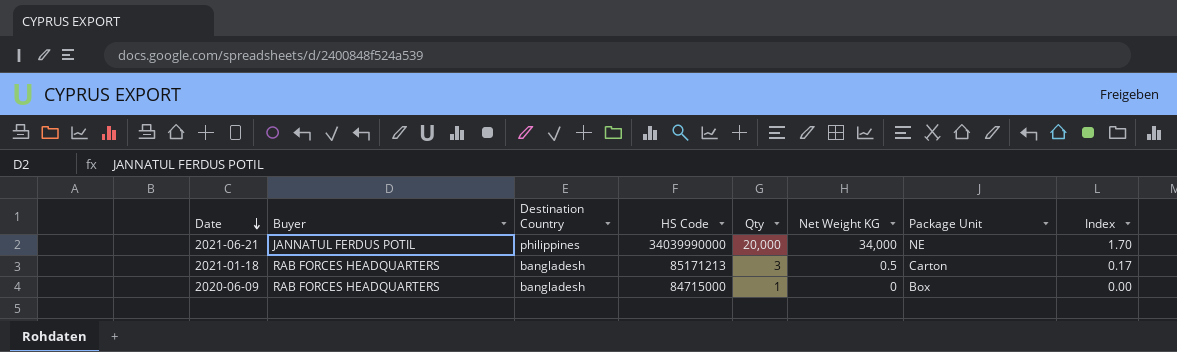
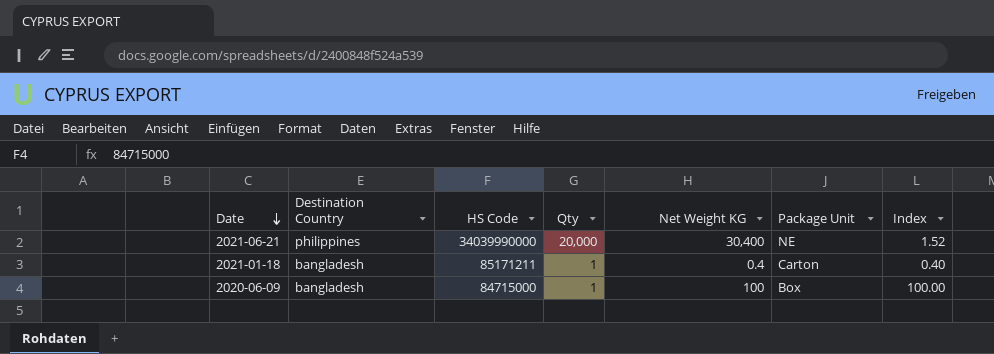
column Buyer | position: 2 -> none
2021-06-21 | Net Weight KG: 34,000 -> 30,400
2021-06-21 | Index: 1.70 -> 1.52
2021-01-18 | HS Code: 85171213 -> 85171211
2021-01-18 | Qty: 3 -> 1
2021-01-18 | Net Weight KG: 0.5 -> 0.4
2021-01-18 | Index: 0.17 -> 0.40
2020-06-09 | Net Weight KG: 0 -> 100
2020-06-09 | Index: 0.00 -> 100.00

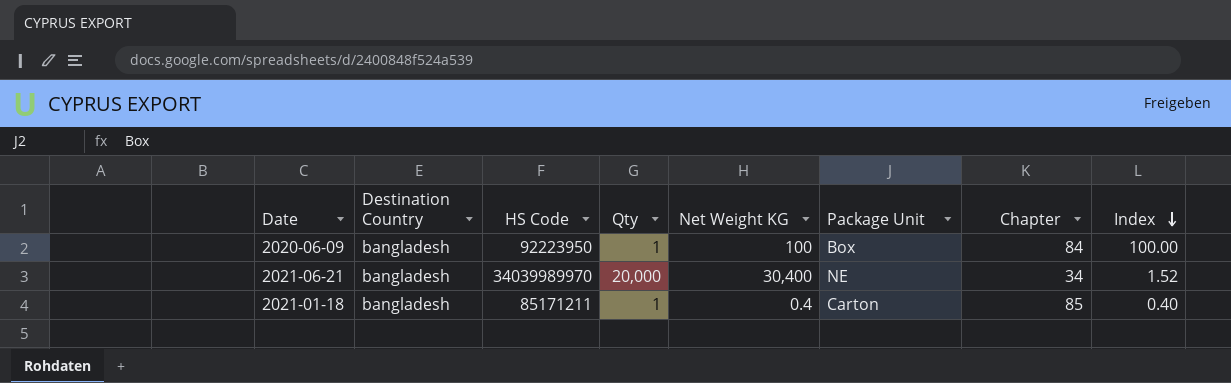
row order: Date descending -> Index descending
column Chapter | position: none -> 7
2020-06-09 | HS Code: 84715000 -> 92223950
2021-06-21 | Destination Country: philippines -> bangladesh
2021-06-21 | HS Code: 34039990000 -> 34039989970

